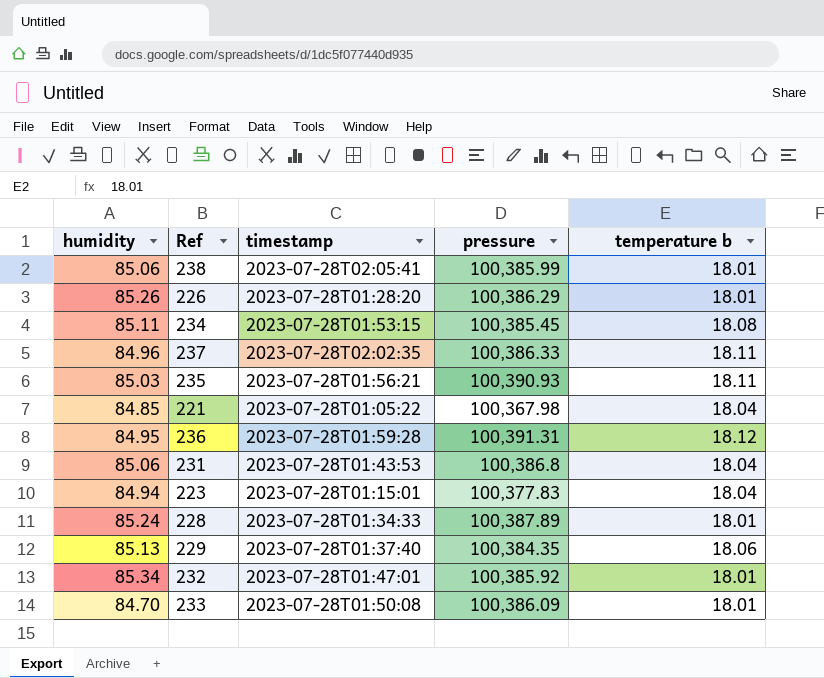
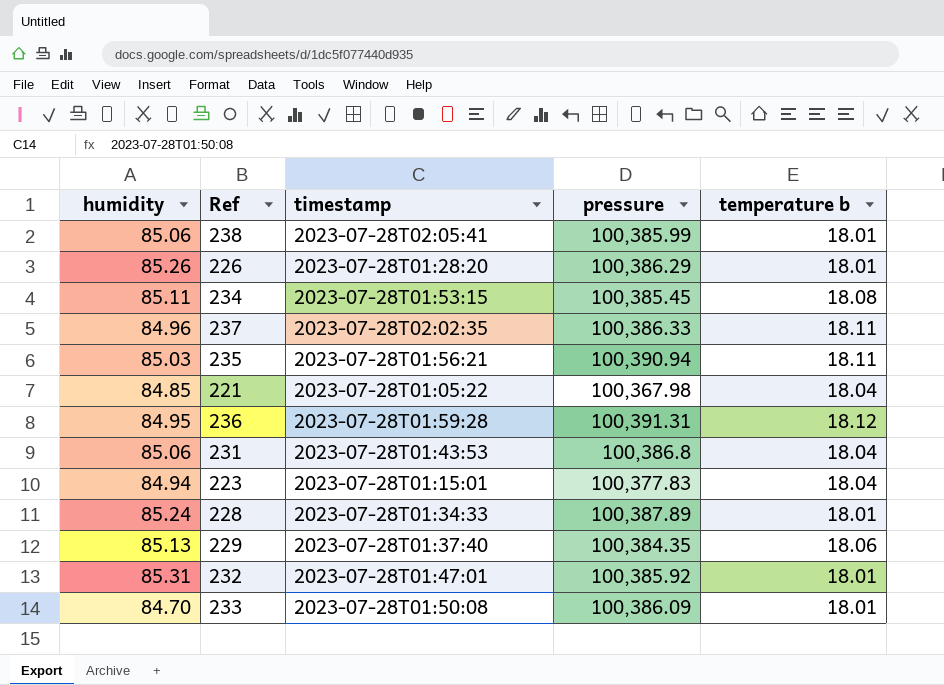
235 | pressure: 100,390.93 -> 100,390.94
232 | humidity: 85.34 -> 85.31

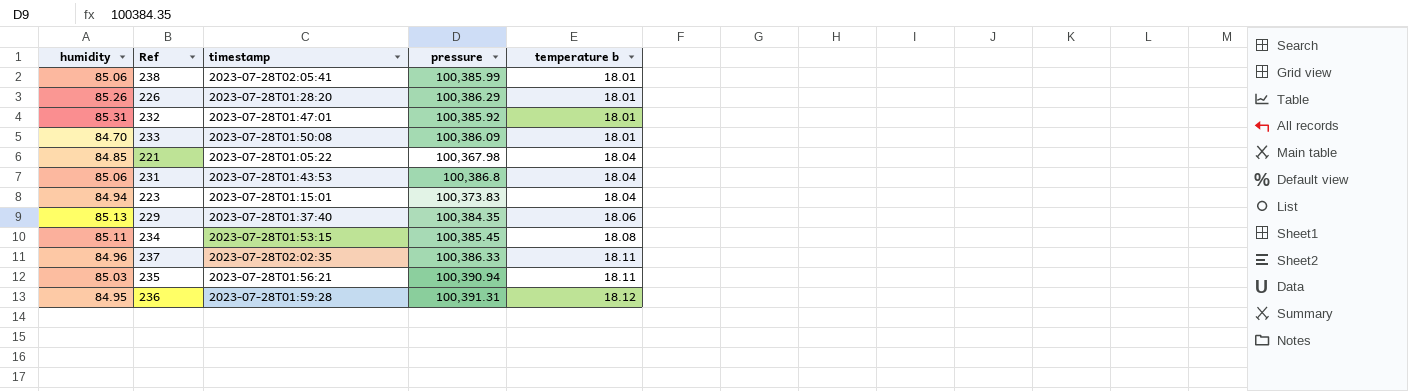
row order: none -> temperature b ascending
row 228: 85.24 | 2023-07-28T01:34:33 | 100,387.89 | 18.01 -> none
223 | pressure: 100,377.83 -> 100,373.83

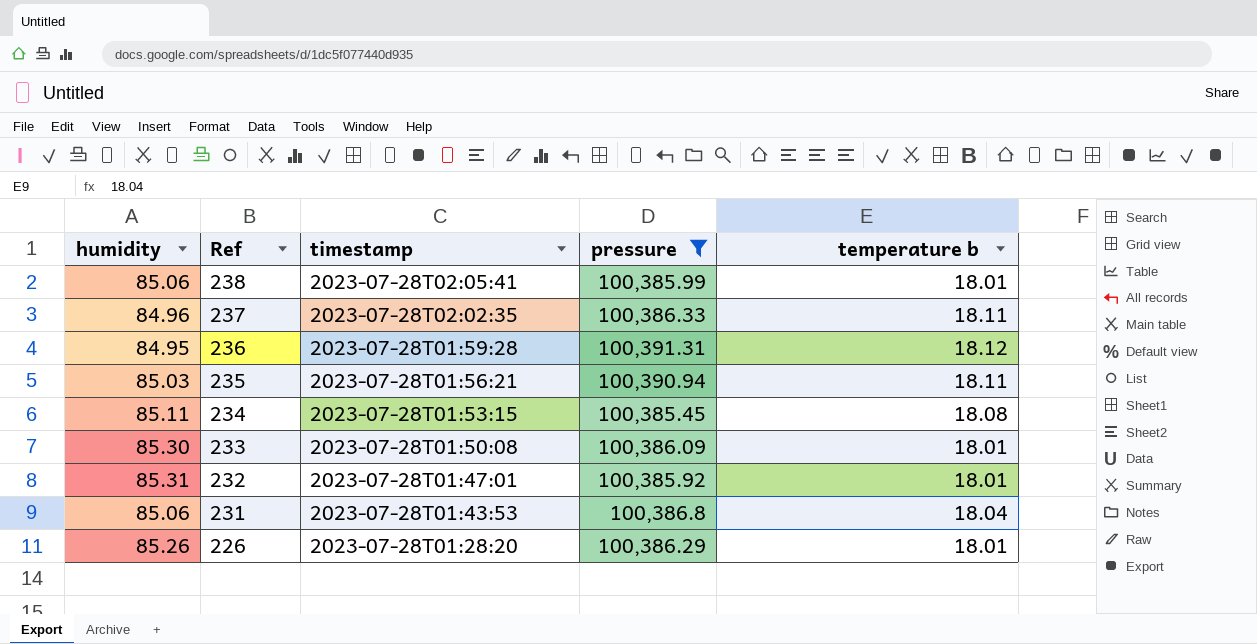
filter: none -> pressure >= 100,385.45
row order: temperature b ascending -> Ref descending
233 | humidity: 84.70 -> 85.30

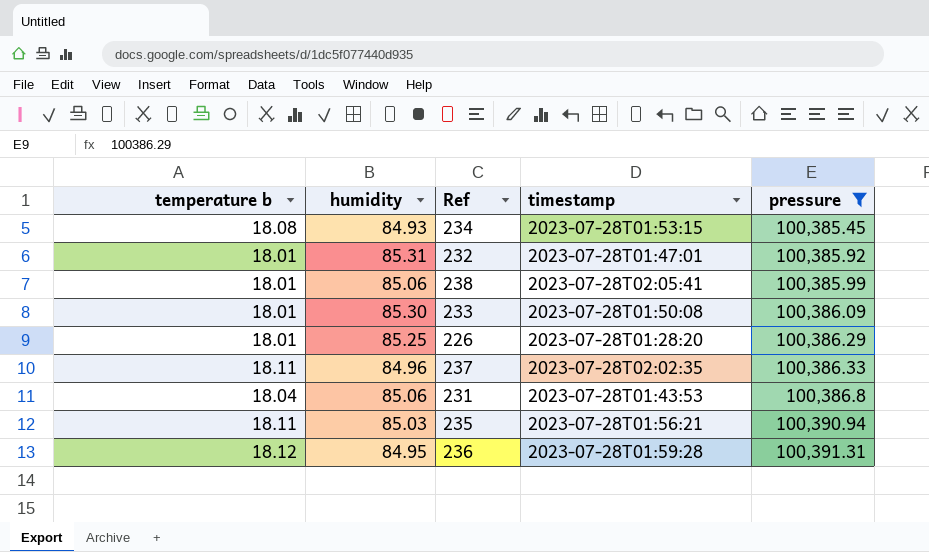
row order: Ref descending -> pressure ascending
column temperature b | position: 5 -> 1
234 | humidity: 85.11 -> 84.93
226 | humidity: 85.26 -> 85.25

